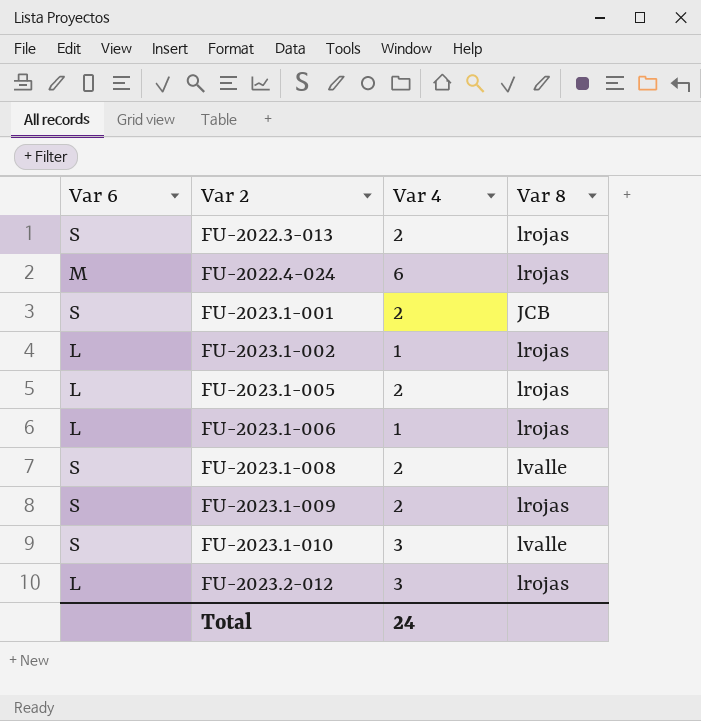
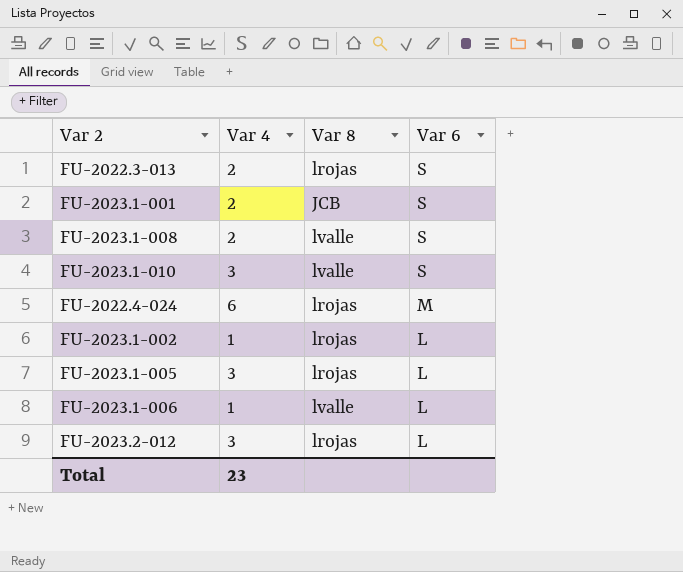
row order: Var 2 ascending -> Var 6 descending
column Var 6 | position: 1 -> 4
row FU-2023.1-009: S | 2 | lrojas -> none
FU-2023.1-005 | Var 4: 2 -> 3
FU-2023.1-006 | Var 8: lrojas -> lvalle
Total | Var 4: 24 -> 23

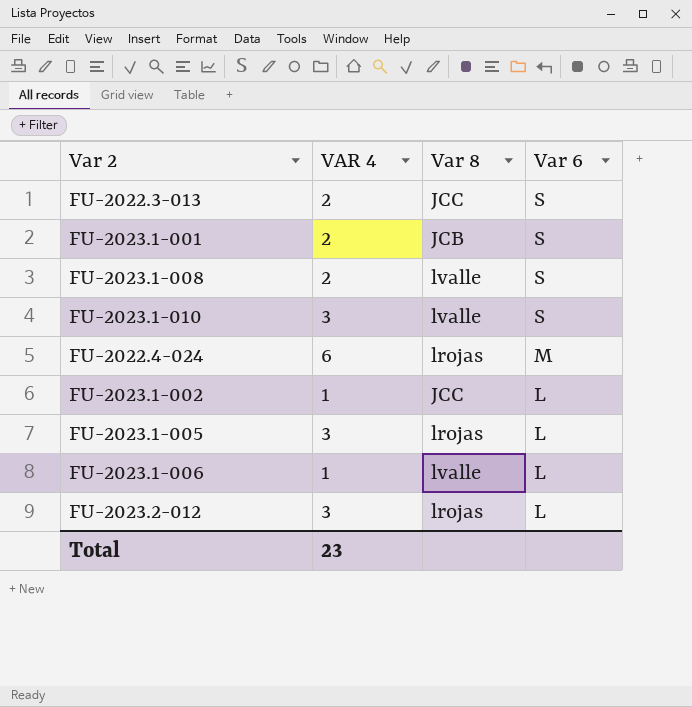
column name: Var 4 -> VAR 4
FU-2022.3-013 | Var 8: lrojas -> JCC
FU-2023.1-002 | Var 8: lrojas -> JCC

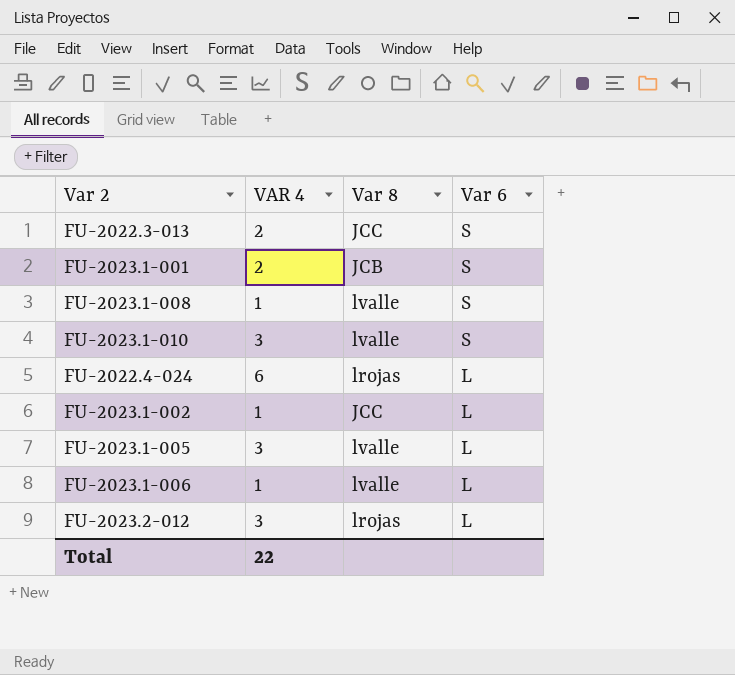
FU-2023.1-008 | VAR 4: 2 -> 1
FU-2022.4-024 | Var 6: M -> L
FU-2023.1-005 | Var 8: lrojas -> lvalle
Total | VAR 4: 23 -> 22

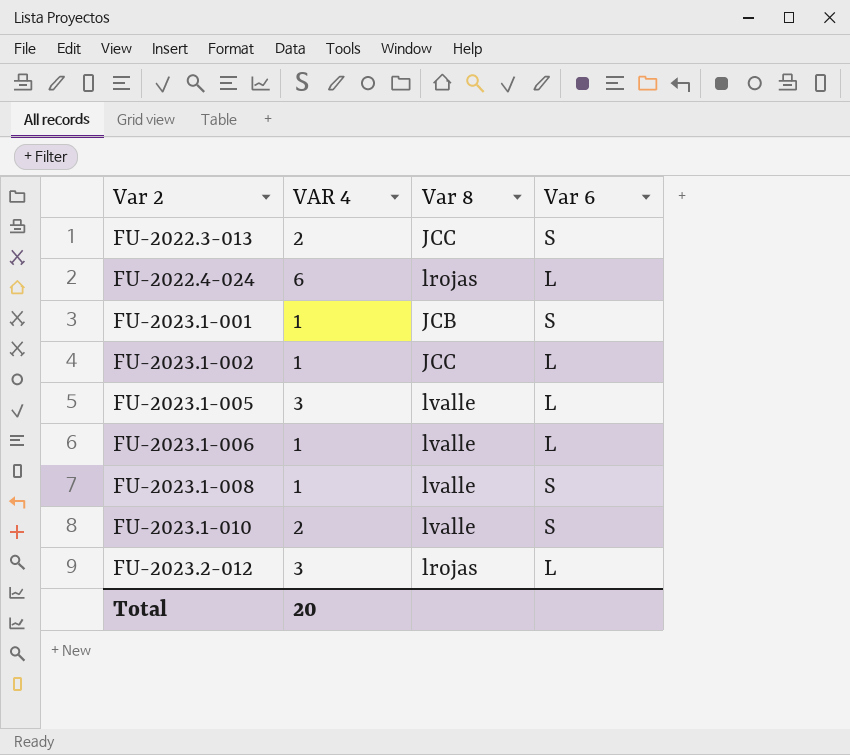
row order: Var 6 descending -> Var 2 ascending
FU-2023.1-001 | VAR 4: 2 -> 1
FU-2023.1-010 | VAR 4: 3 -> 2
Total | VAR 4: 22 -> 20

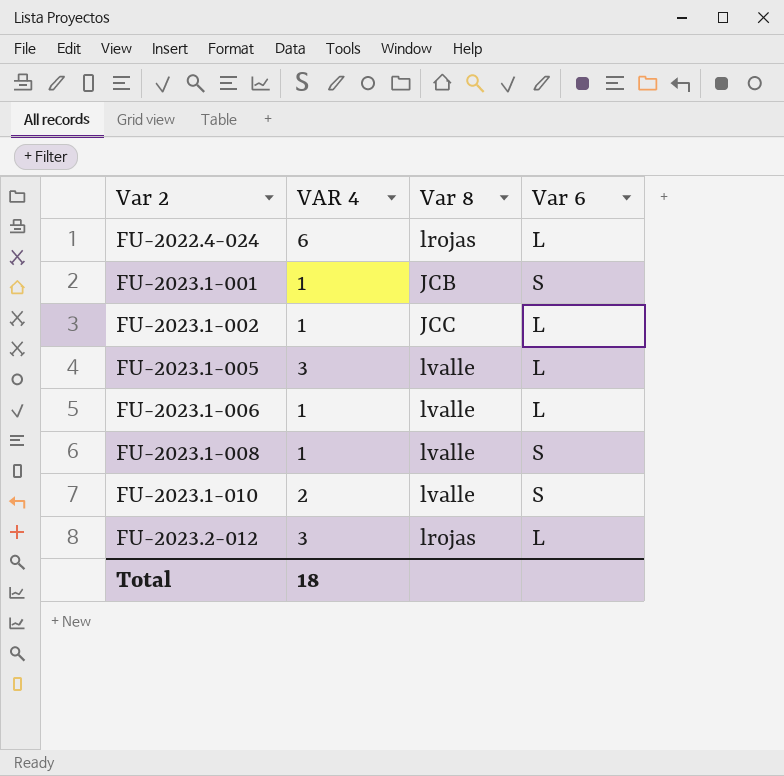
row FU-2022.3-013: 2 | JCC | S -> none
Total | VAR 4: 20 -> 18

